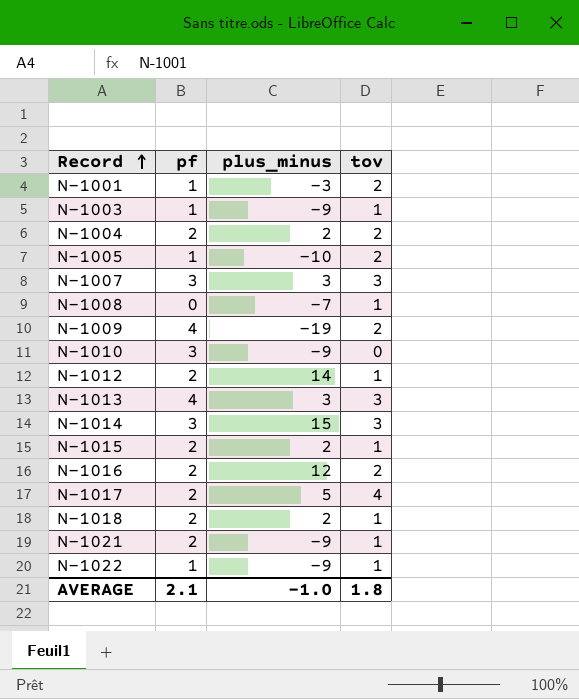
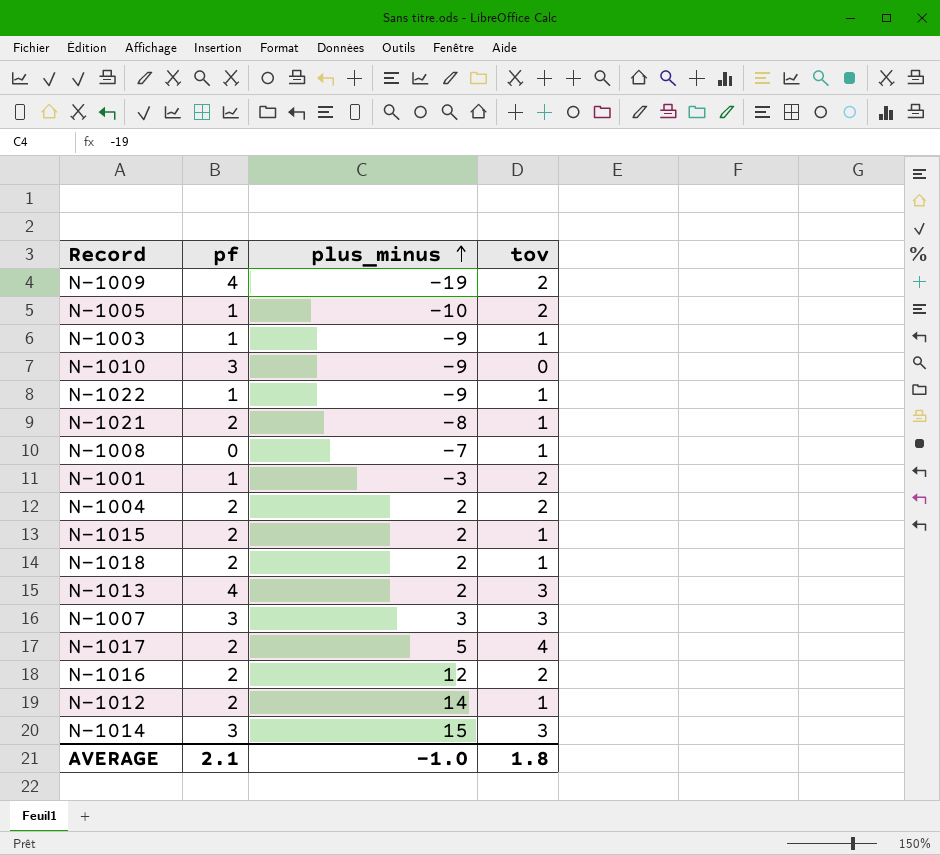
row order: Record ascending -> plus_minus ascending
N-1021 | plus_minus: -9 -> -8
N-1013 | plus_minus: 3 -> 2

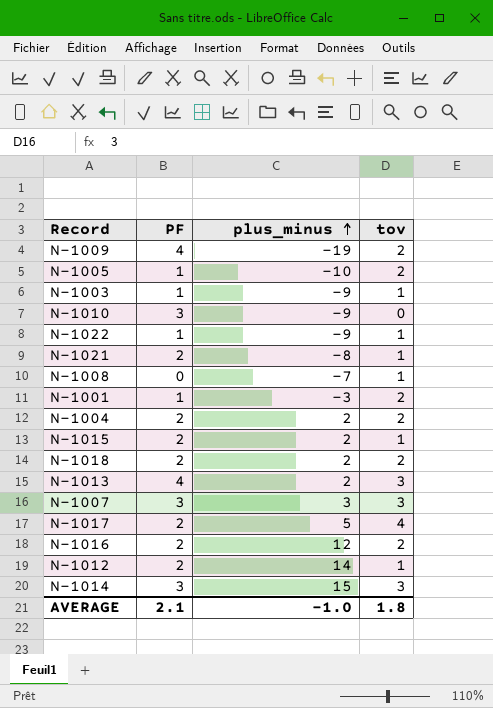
column name: pf -> PF
N-1018 | tov: 1 -> 2

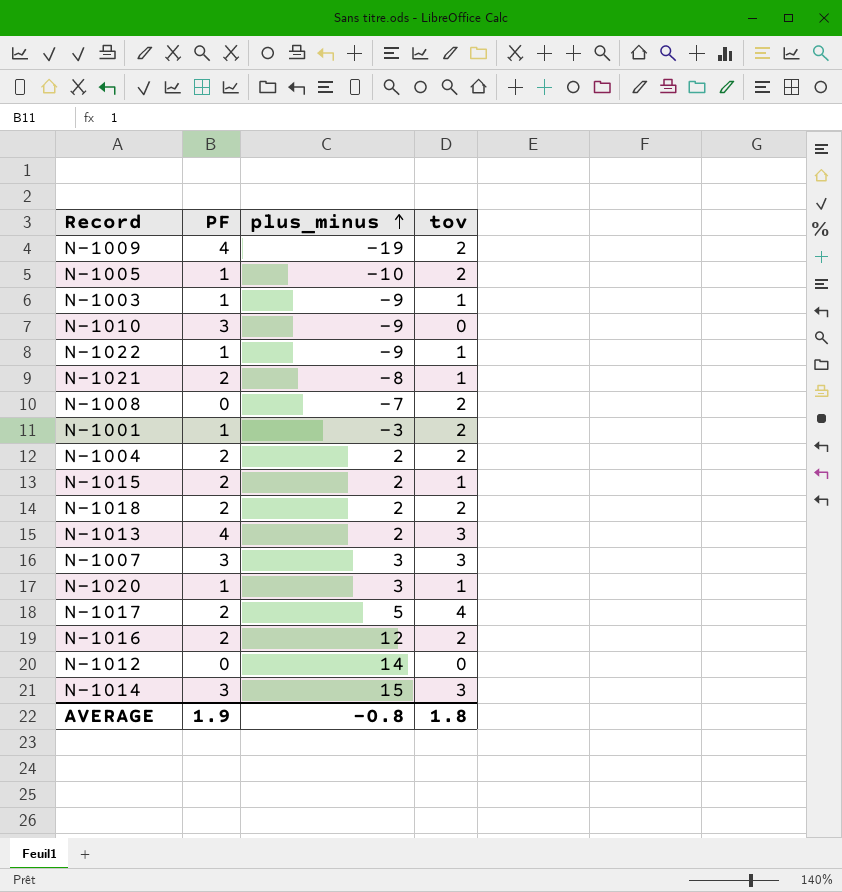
N-1008 | tov: 1 -> 2
row N-1020: none -> 1 | 3 | 1
N-1012 | PF: 2 -> 0
N-1012 | tov: 1 -> 0
AVERAGE | PF: 2.1 -> 1.9
AVERAGE | plus_minus: -1.0 -> -0.8

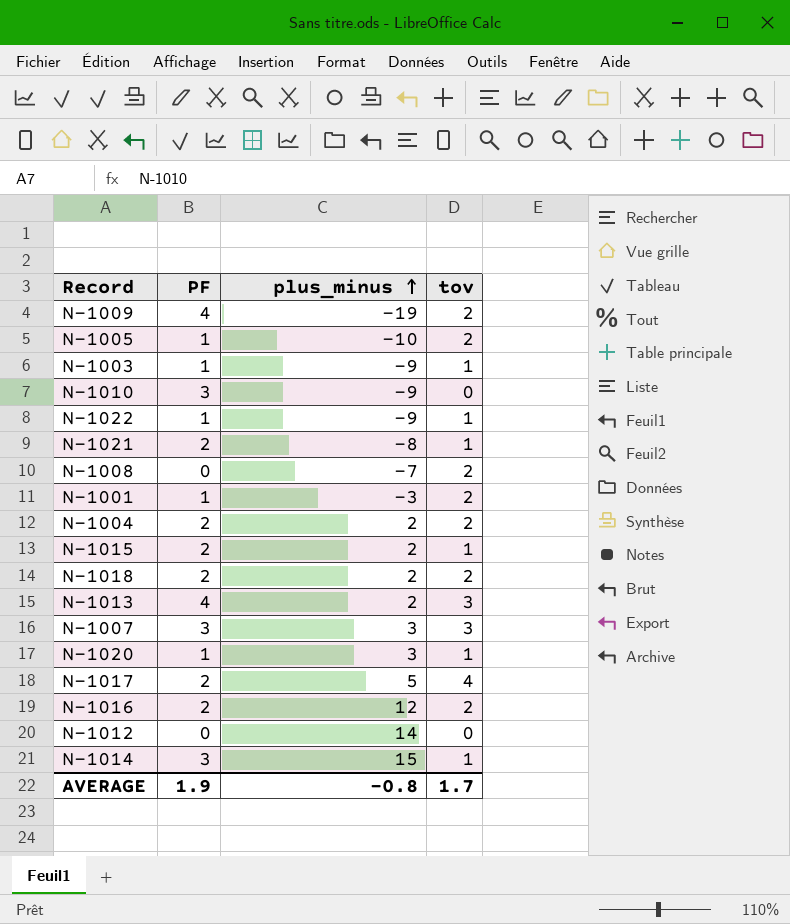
N-1014 | tov: 3 -> 1
AVERAGE | tov: 1.8 -> 1.7

